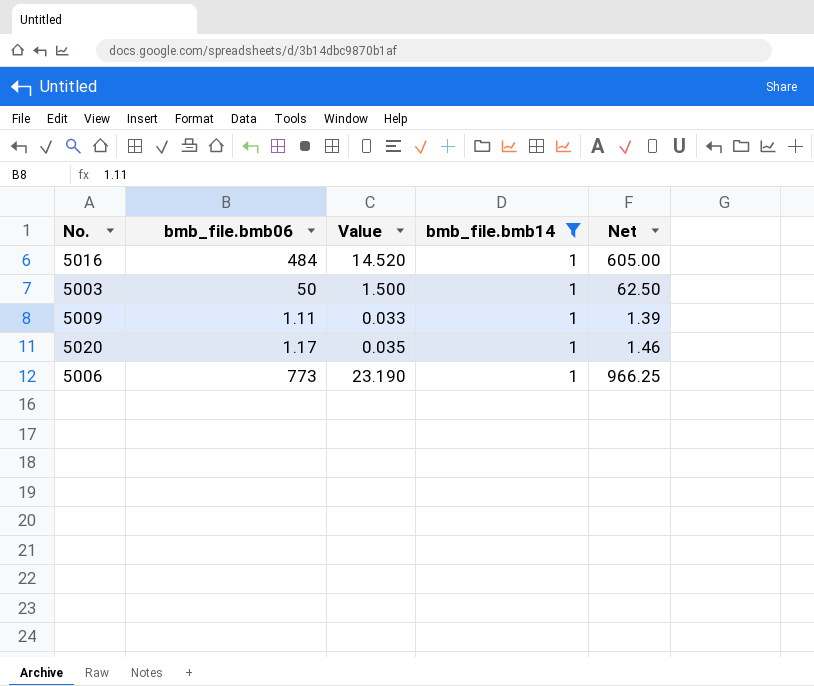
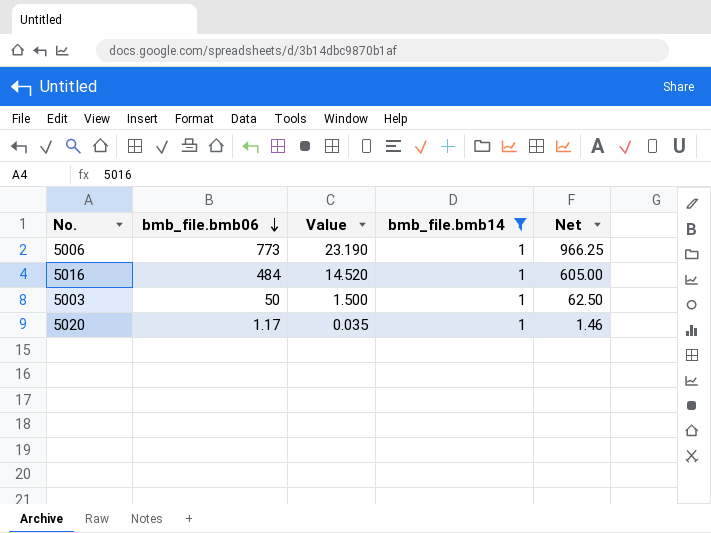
row order: none -> bmb_file.bmb06 descending
row 5009: 1.11 | 0.033 | 1 | 1.39 -> none

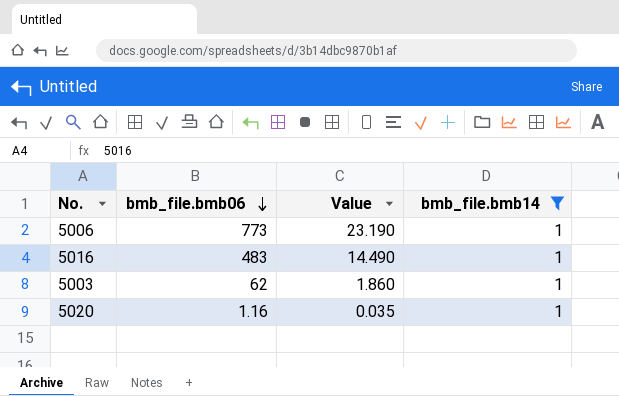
column Net | formula: [bmb_file.bmb06] * 1.25 -> none
5016 | bmb_file.bmb06: 484 -> 483
5016 | Value: 14.520 -> 14.490
5003 | bmb_file.bmb06: 50 -> 62
5003 | Value: 1.500 -> 1.860
5020 | bmb_file.bmb06: 1.17 -> 1.16

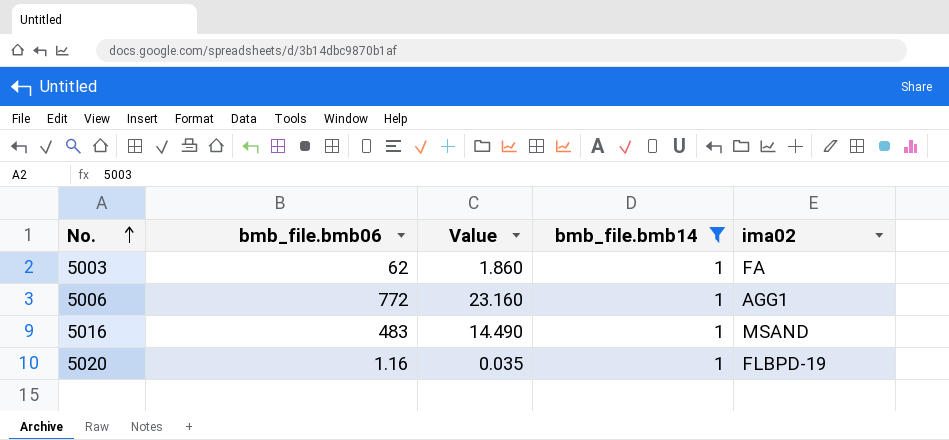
row order: bmb_file.bmb06 descending -> No. ascending
column ima02 | position: none -> 5
5006 | bmb_file.bmb06: 773 -> 772
5006 | Value: 23.190 -> 23.160

